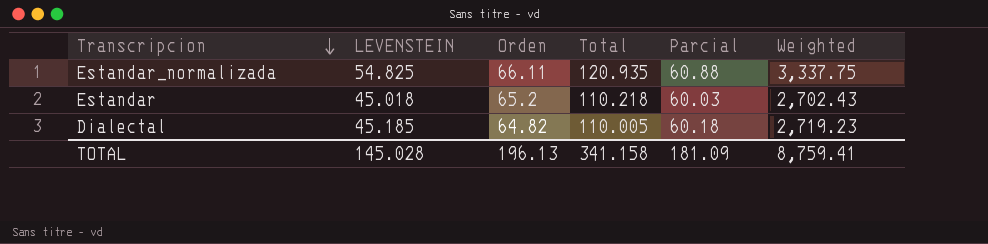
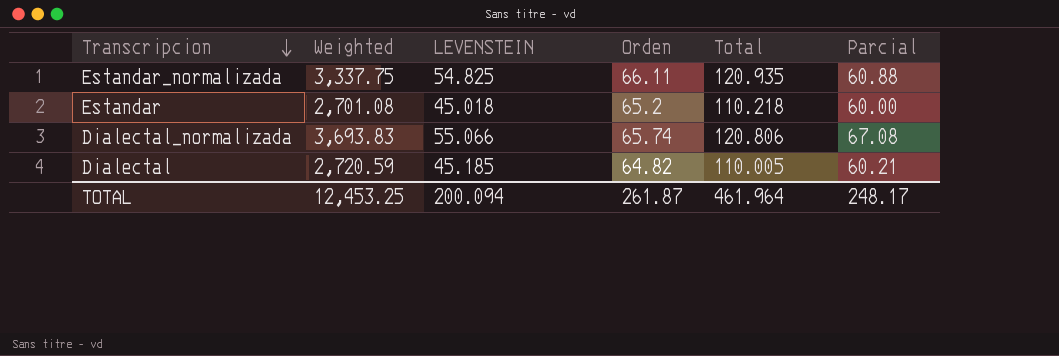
column Weighted | position: 6 -> 2
Estandar | Weighted: 2,702.43 -> 2,701.08
Estandar | Parcial: 60.03 -> 60.00
row Dialectal_normalizada: none -> 3,693.83 | 55.066 | 65.74 | 120.806 | 67.08
Dialectal | Weighted: 2,719.23 -> 2,720.59
Dialectal | Parcial: 60.18 -> 60.21
TOTAL | Weighted: 8,759.41 -> 12,453.25
TOTAL | LEVENSTEIN: 145.028 -> 200.094
TOTAL | Orden: 196.13 -> 261.87
TOTAL | Total: 341.158 -> 461.964
TOTAL | Parcial: 181.09 -> 248.17

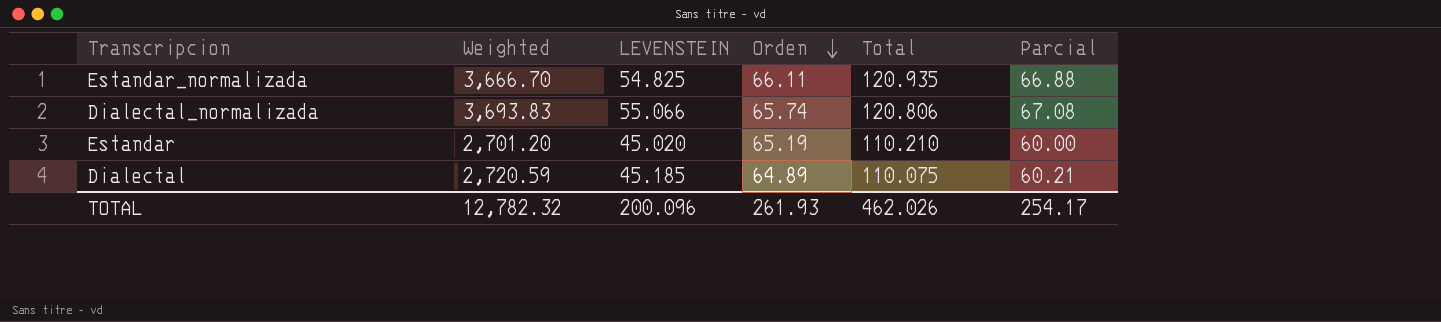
row order: Transcripcion descending -> Orden descending
Estandar_normalizada | Weighted: 3,337.75 -> 3,666.70
Estandar_normalizada | Parcial: 60.88 -> 66.88
Estandar | Weighted: 2,701.08 -> 2,701.20
Estandar | LEVENSTEIN: 45.018 -> 45.020
Estandar | Orden: 65.2 -> 65.19
Estandar | Total: 110.218 -> 110.210
Dialectal | Orden: 64.82 -> 64.89
Dialectal | Total: 110.005 -> 110.075
TOTAL | Weighted: 12,453.25 -> 12,782.32
TOTAL | LEVENSTEIN: 200.094 -> 200.096
TOTAL | Orden: 261.87 -> 261.93
TOTAL | Total: 461.964 -> 462.026
TOTAL | Parcial: 248.17 -> 254.17

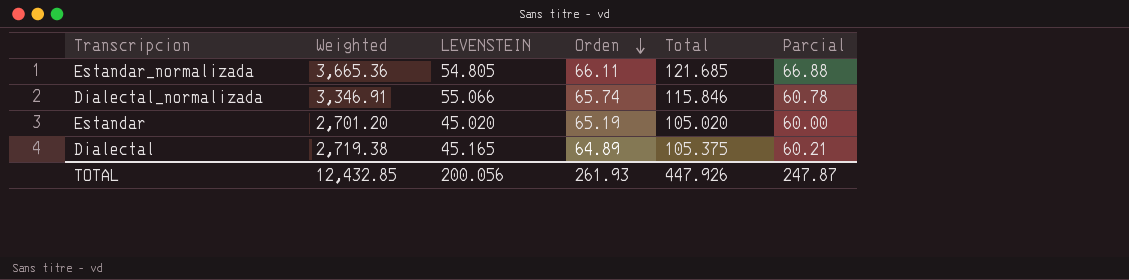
column Total | formula: [LEVENSTEIN] + [Orden] -> [LEVENSTEIN] + [Parcial]
Estandar_normalizada | Weighted: 3,666.70 -> 3,665.36
Estandar_normalizada | LEVENSTEIN: 54.825 -> 54.805
Dialectal_normalizada | Weighted: 3,693.83 -> 3,346.91
Dialectal_normalizada | Parcial: 67.08 -> 60.78
Dialectal | Weighted: 2,720.59 -> 2,719.38
Dialectal | LEVENSTEIN: 45.185 -> 45.165
TOTAL | Weighted: 12,782.32 -> 12,432.85
TOTAL | LEVENSTEIN: 200.096 -> 200.056
TOTAL | Total: 462.026 -> 447.926
TOTAL | Parcial: 254.17 -> 247.87

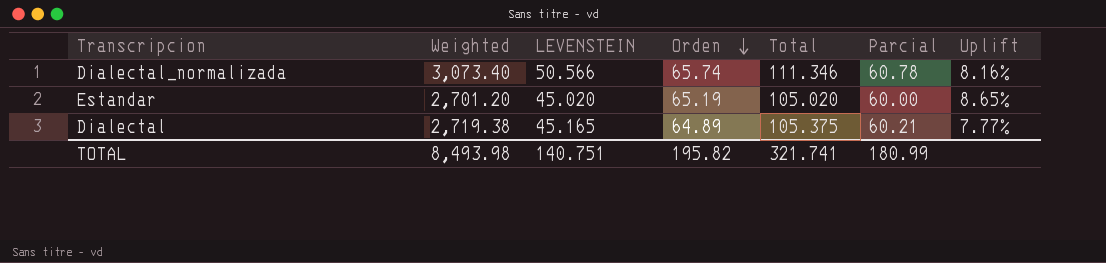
column Uplift | formula: none -> ([Orden] - [Parcial]) / [Parcial]
row Estandar_normalizada: 3,665.36 | 54.805 | 66.11 | 121.685 | 66.88 -> none
Dialectal_normalizada | Weighted: 3,346.91 -> 3,073.40
Dialectal_normalizada | LEVENSTEIN: 55.066 -> 50.566
Dialectal_normalizada | Total: 115.846 -> 111.346
TOTAL | Weighted: 12,432.85 -> 8,493.98
TOTAL | LEVENSTEIN: 200.056 -> 140.751
TOTAL | Orden: 261.93 -> 195.82
TOTAL | Total: 447.926 -> 321.741
TOTAL | Parcial: 247.87 -> 180.99

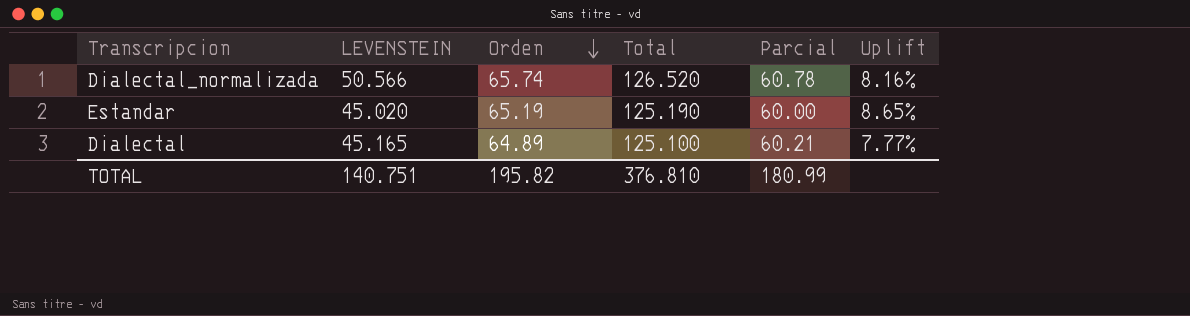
column Weighted | formula: [LEVENSTEIN] * [Parcial] -> none
column Total | formula: [LEVENSTEIN] + [Parcial] -> [Orden] + [Parcial]
TOTAL | Total: 321.741 -> 376.810

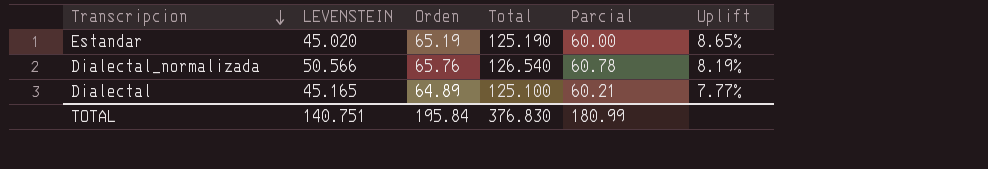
row order: Orden descending -> Transcripcion descending
Dialectal_normalizada | Orden: 65.74 -> 65.76
Dialectal_normalizada | Total: 126.520 -> 126.540
Dialectal_normalizada | Uplift: 8.16% -> 8.19%
TOTAL | Orden: 195.82 -> 195.84
TOTAL | Total: 376.810 -> 376.830

